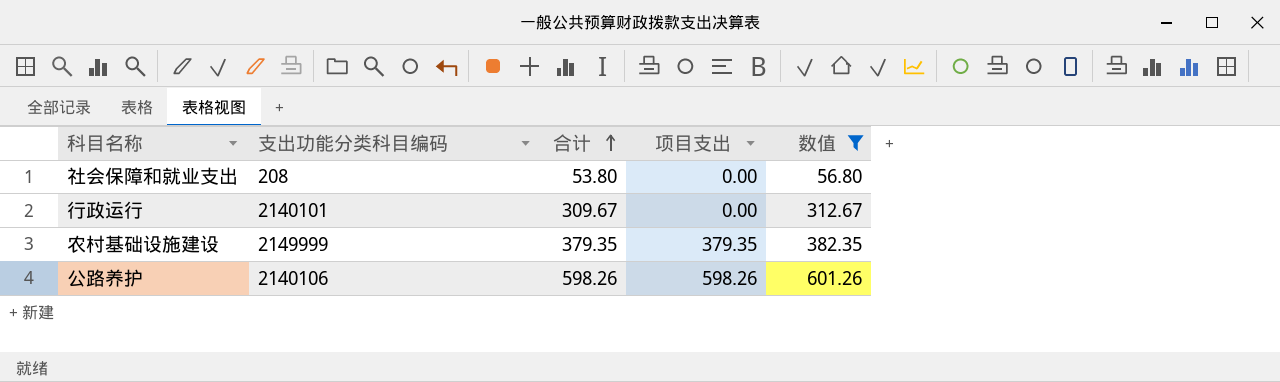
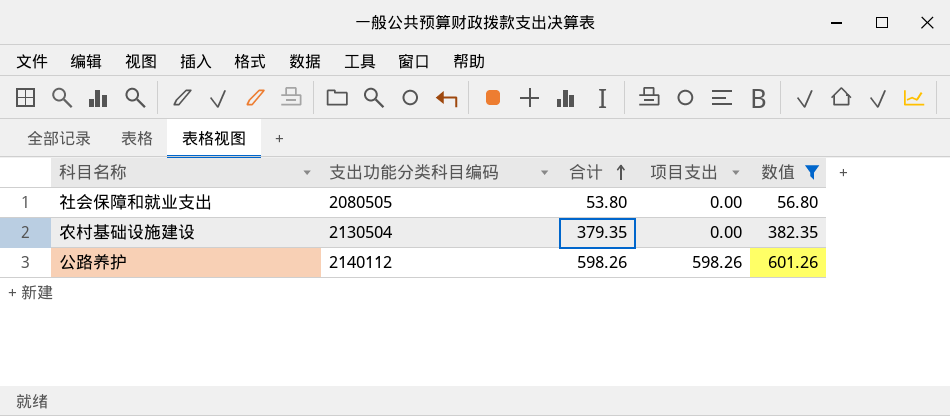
row 行政运行: 2140101 | 309.67 | 0.00 | 312.67 -> none
社会保障和就业支出 | 支出功能分类科目编码: 208 -> 2080505
农村基础设施建设 | 支出功能分类科目编码: 2149999 -> 2130504
农村基础设施建设 | 项目支出: 379.35 -> 0.00
公路养护 | 支出功能分类科目编码: 2140106 -> 2140112

